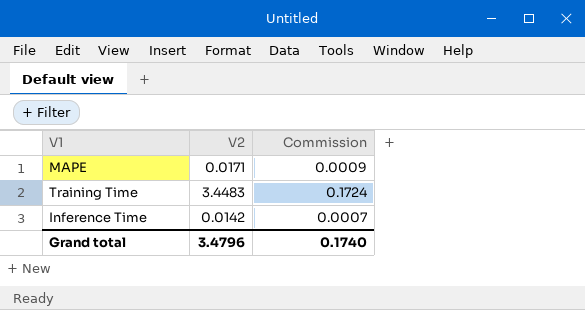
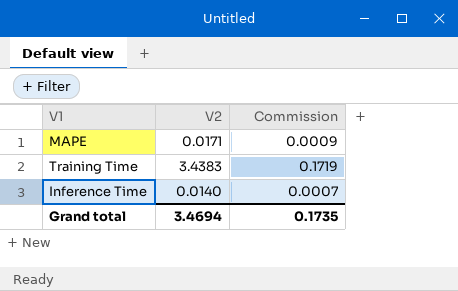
Training Time | V2: 3.4483 -> 3.4383
Training Time | Commission: 0.1724 -> 0.1719
Inference Time | V2: 0.0142 -> 0.0140
Grand total | V2: 3.4796 -> 3.4694
Grand total | Commission: 0.1740 -> 0.1735

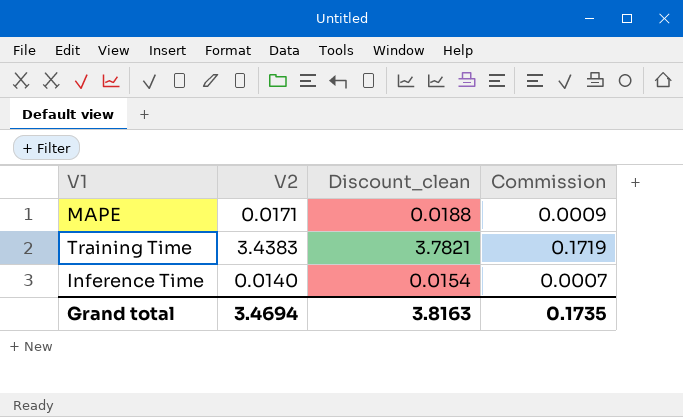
column Discount_clean | formula: none -> [V2] * 1.1

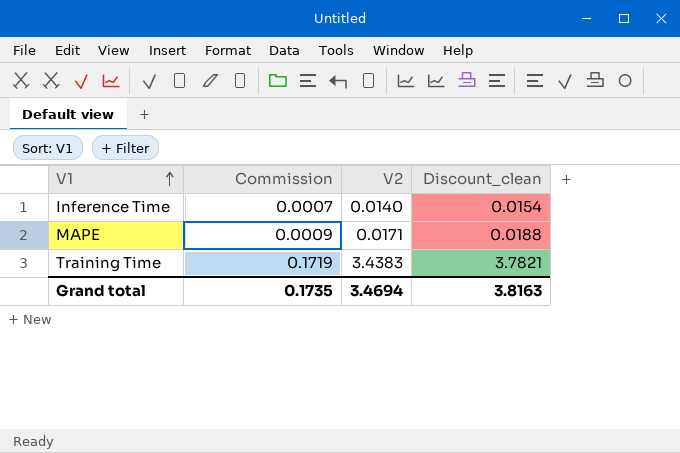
row order: none -> V1 ascending
column Commission | position: 4 -> 2

